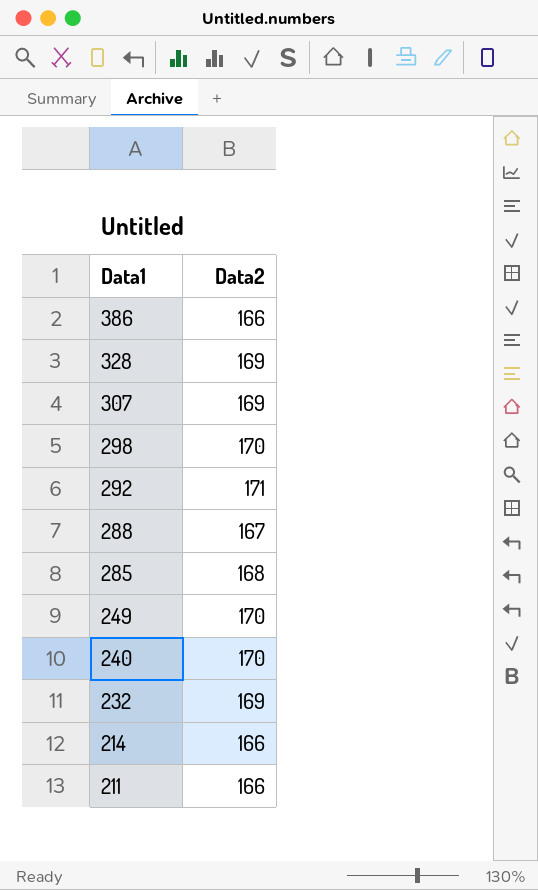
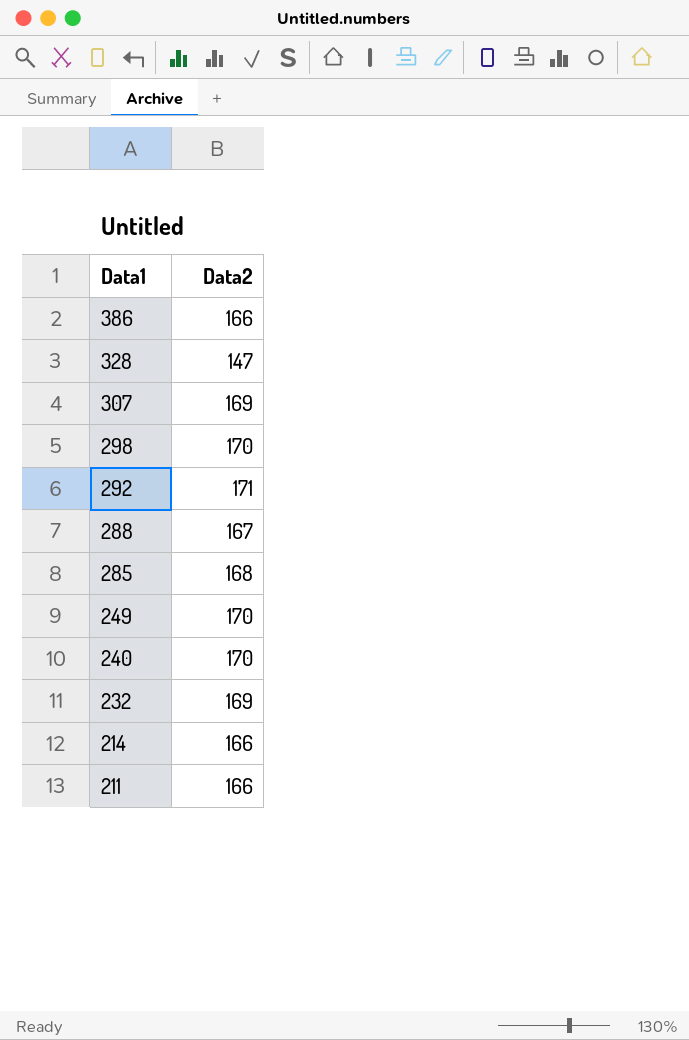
328 | Data2: 169 -> 147

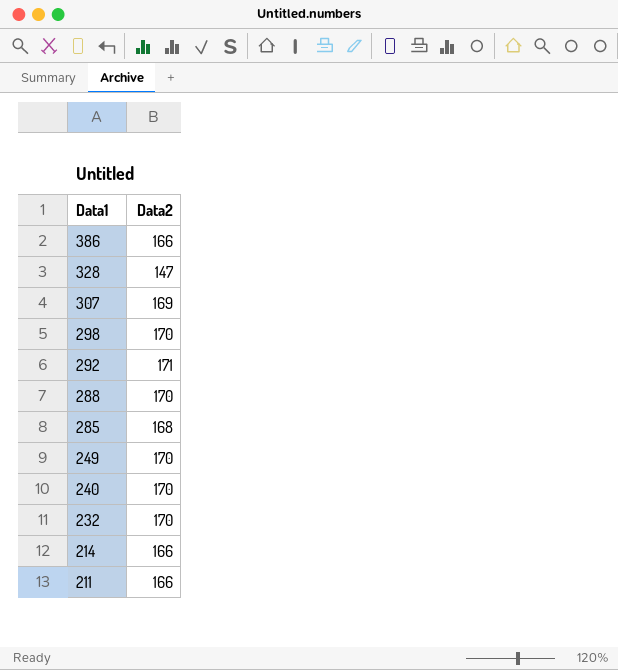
288 | Data2: 167 -> 170
232 | Data2: 169 -> 170

